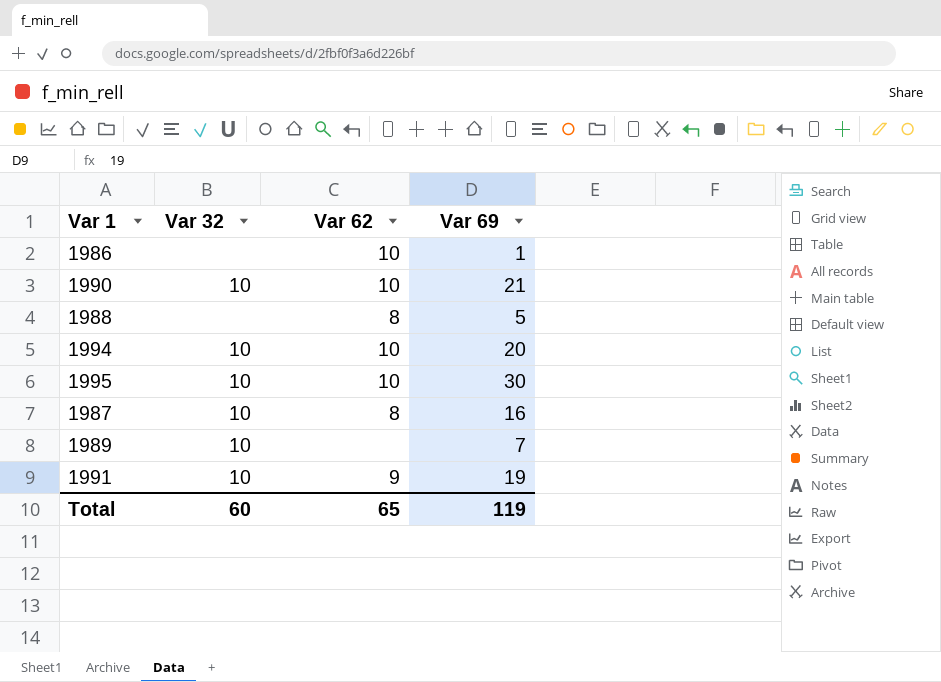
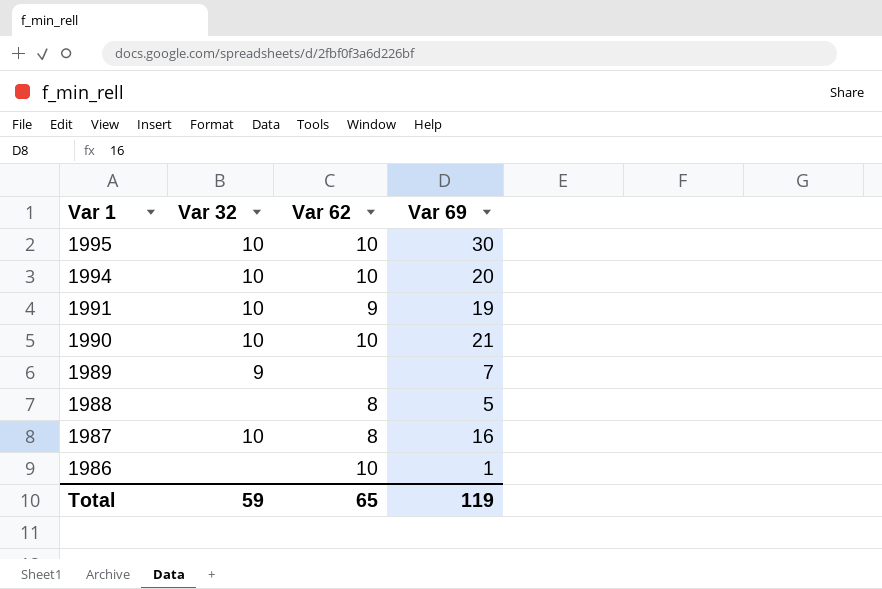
row order: none -> Var 1 descending
1989 | Var 32: 10 -> 9
Total | Var 32: 60 -> 59

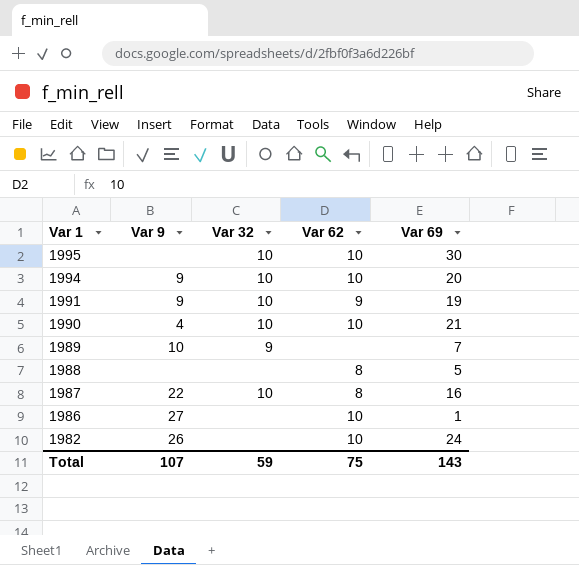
column Var 9 | position: none -> 2
row 1982: none -> 26 | none | 10 | 24
Total | Var 62: 65 -> 75
Total | Var 69: 119 -> 143

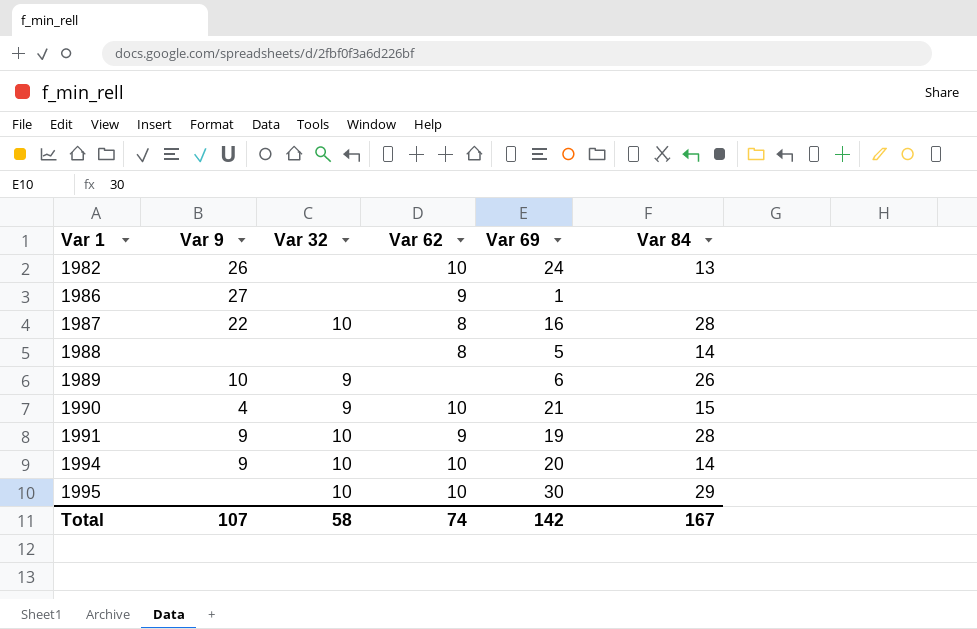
row order: Var 1 descending -> Var 1 ascending
column Var 84 | position: none -> 6
1986 | Var 62: 10 -> 9
1989 | Var 69: 7 -> 6
1990 | Var 32: 10 -> 9
Total | Var 32: 59 -> 58
Total | Var 62: 75 -> 74
Total | Var 69: 143 -> 142

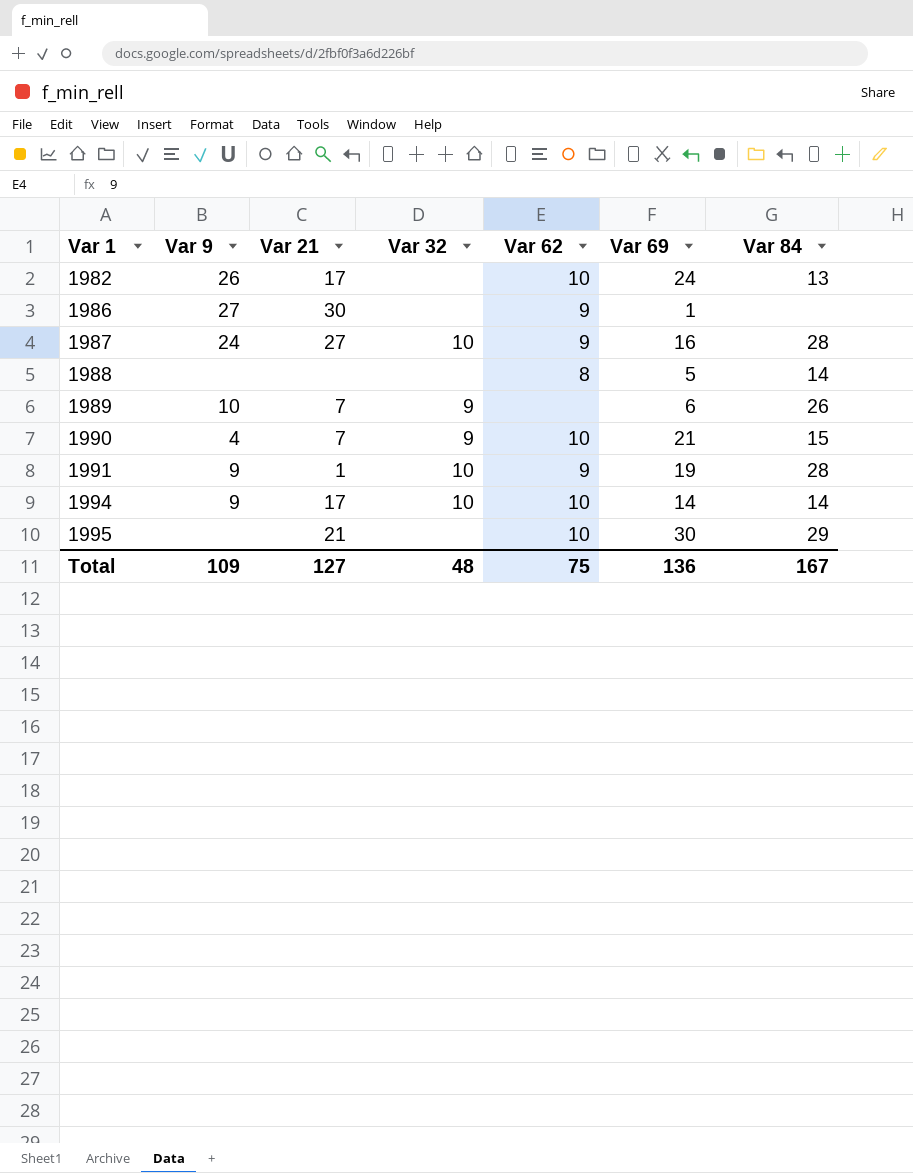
column Var 21 | position: none -> 3
1987 | Var 9: 22 -> 24
1987 | Var 62: 8 -> 9
1994 | Var 69: 20 -> 14
1995 | Var 32: 10 -> none
Total | Var 9: 107 -> 109
Total | Var 32: 58 -> 48
Total | Var 62: 74 -> 75
Total | Var 69: 142 -> 136

